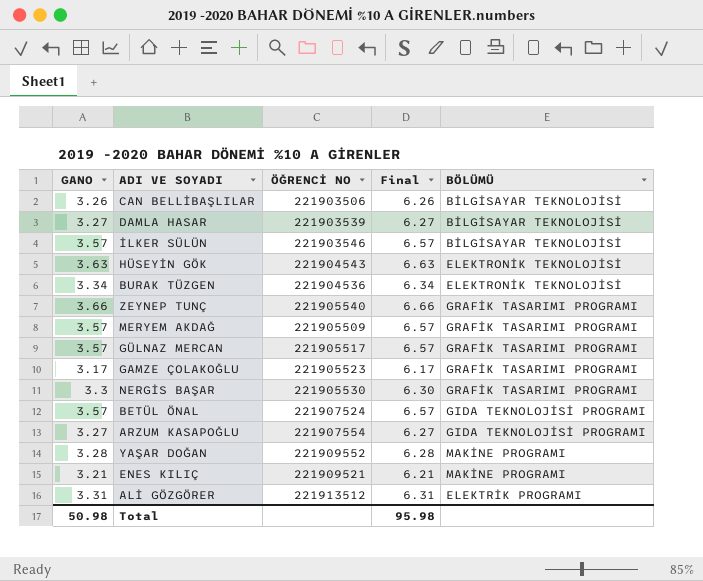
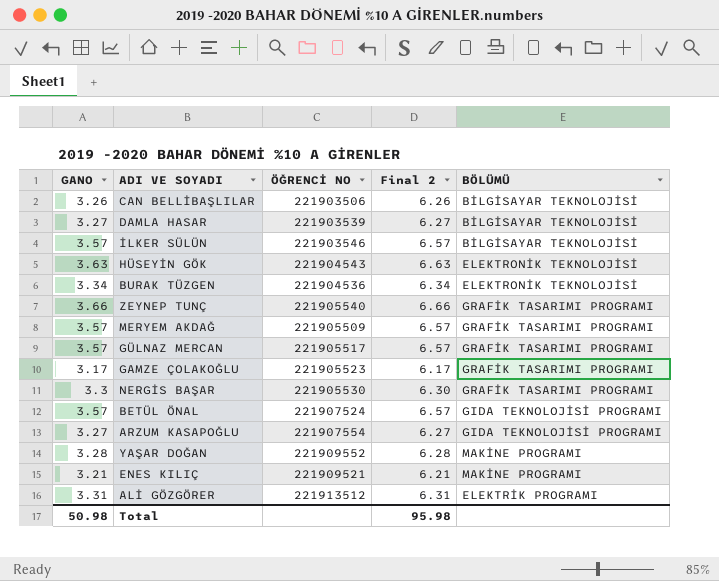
column name: Final -> Final 2

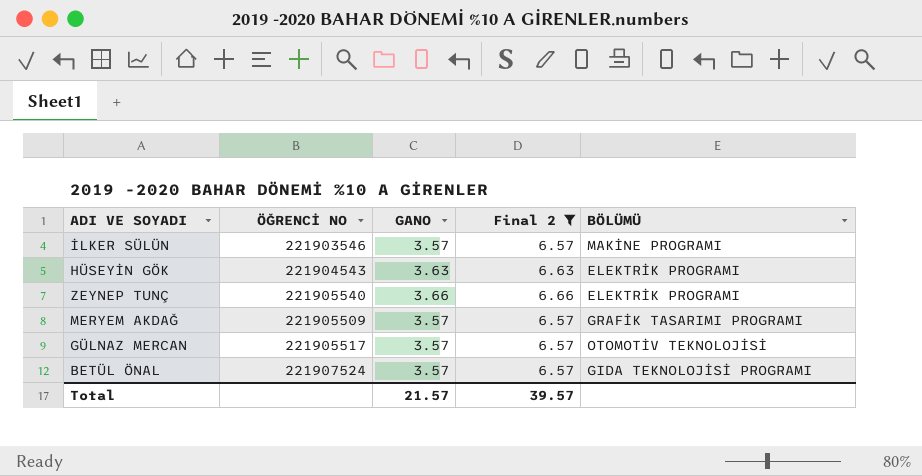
filter: none -> Final 2 >= 6.57
column GANO | position: 1 -> 3
İLKER SÜLÜN | BÖLÜMÜ: BİLGİSAYAR TEKNOLOJİSİ -> MAKİNE PROGRAMI
HÜSEYİN GÖK | BÖLÜMÜ: ELEKTRONİK TEKNOLOJİSİ -> ELEKTRİK PROGRAMI
ZEYNEP TUNÇ | BÖLÜMÜ: GRAFİK TASARIMI PROGRAMI -> ELEKTRİK PROGRAMI
GÜLNAZ MERCAN | BÖLÜMÜ: GRAFİK TASARIMI PROGRAMI -> OTOMOTİV TEKNOLOJİSİ
Total | GANO: 50.98 -> 21.57
Total | Final 2: 95.98 -> 39.57

